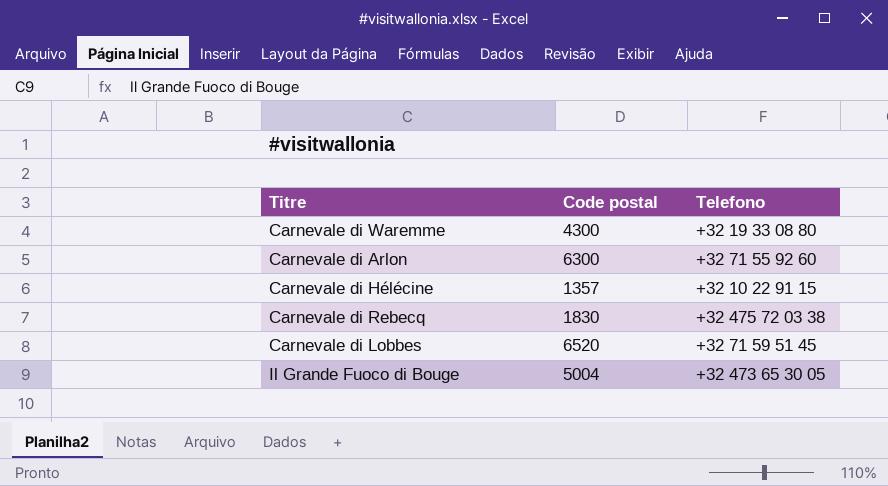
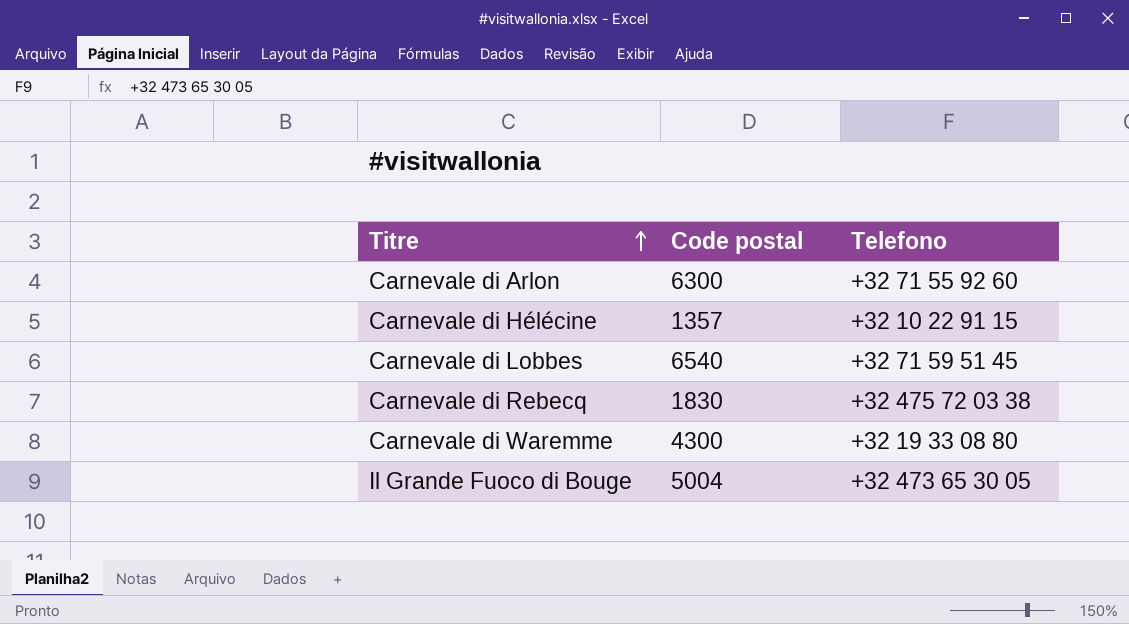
row order: none -> Titre ascending
Carnevale di Lobbes | Code postal: 6520 -> 6540

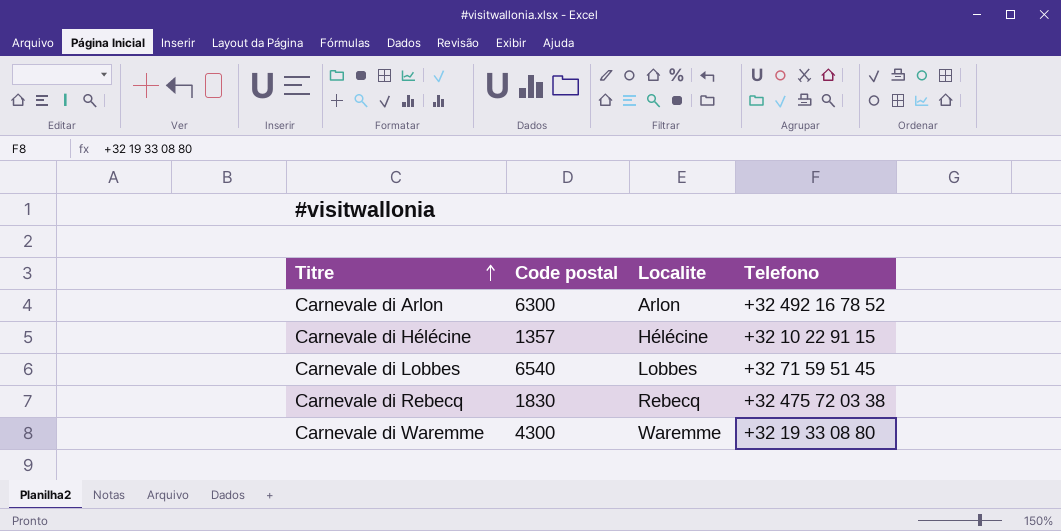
column Localite | position: none -> 3
row Il Grande Fuoco di Bouge: 5004 | +32 473 65 30 05 -> none
Carnevale di Arlon | Telefono: +32 71 55 92 60 -> +32 492 16 78 52

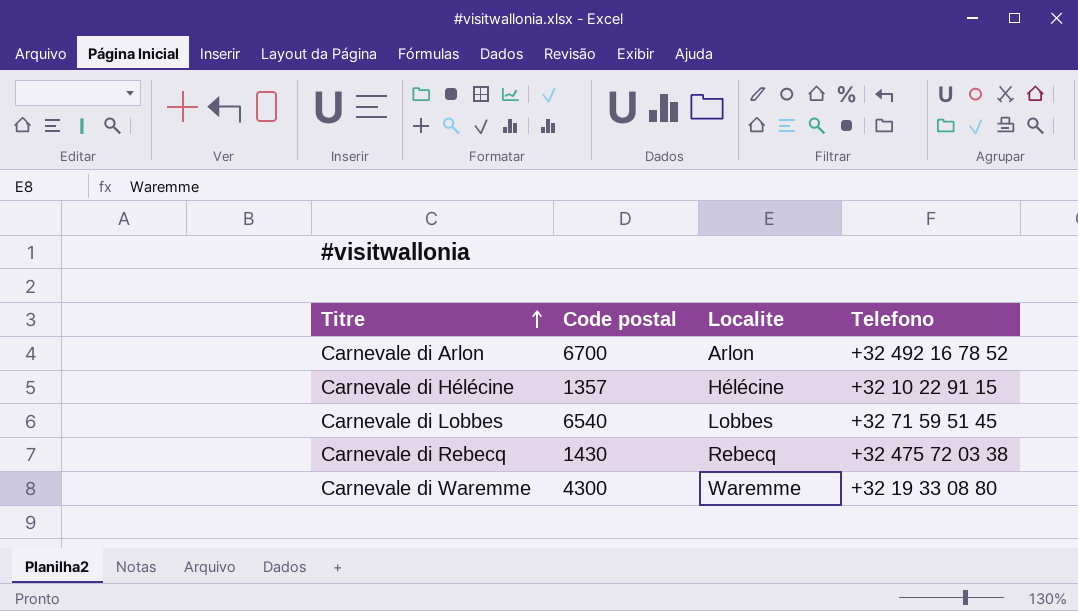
Carnevale di Arlon | Code postal: 6300 -> 6700
Carnevale di Rebecq | Code postal: 1830 -> 1430

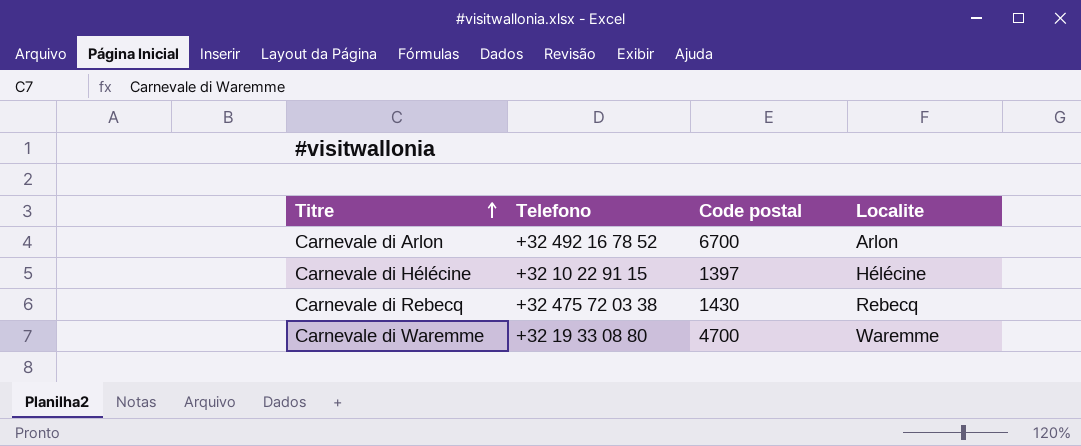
column Telefono | position: 4 -> 2
row Carnevale di Lobbes: 6540 | Lobbes | +32 71 59 51 45 -> none
Carnevale di Hélécine | Code postal: 1357 -> 1397
Carnevale di Waremme | Code postal: 4300 -> 4700

